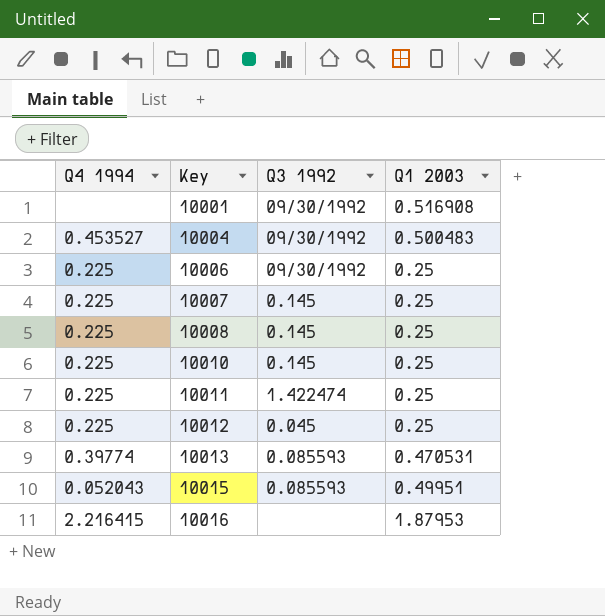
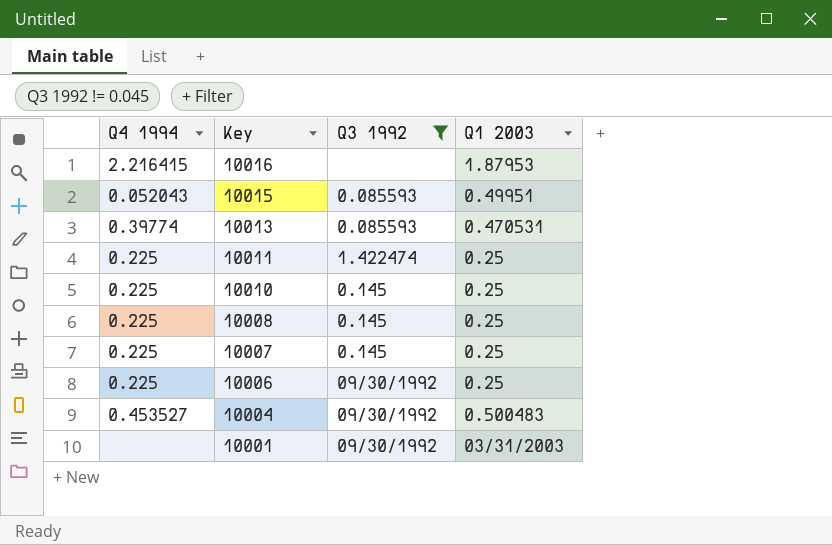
filter: none -> Q3 1992 != 0.045
row order: Key ascending -> Key descending
10001 | Q1 2003: 0.516908 -> 03/31/2003

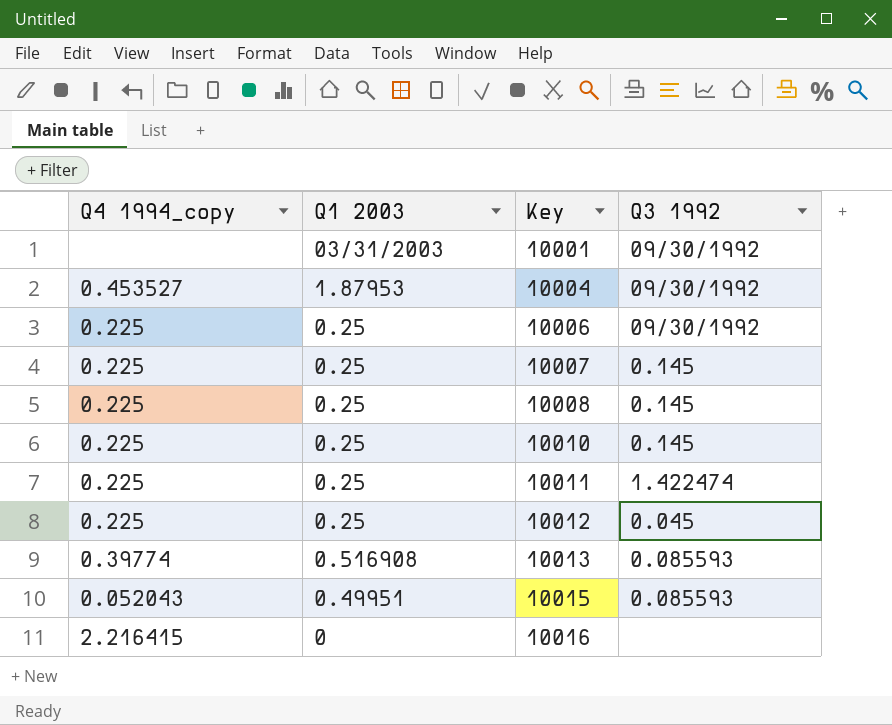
filter: Q3 1992 != 0.045 -> none
row order: Key descending -> Key ascending
column name: Q4 1994 -> Q4 1994_copy
column Q1 2003 | position: 4 -> 2
10004 | Q1 2003: 0.500483 -> 1.87953
10013 | Q1 2003: 0.470531 -> 0.516908
10016 | Q1 2003: 1.87953 -> 0

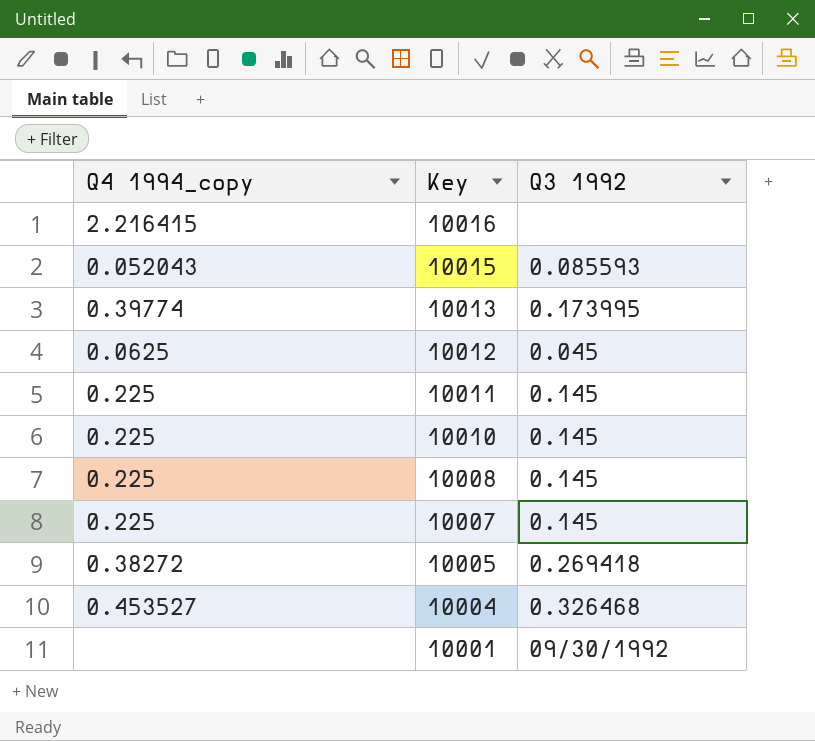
row order: Key ascending -> Key descending
column Q1 2003 | position: 2 -> none
row 10006: 0.225 | 0.25 | 09/30/1992 -> none
10013 | Q3 1992: 0.085593 -> 0.173995
10012 | Q4 1994_copy: 0.225 -> 0.0625
10011 | Q3 1992: 1.422474 -> 0.145
row 10005: none -> 0.38272 | 0.269418
10004 | Q3 1992: 09/30/1992 -> 0.326468

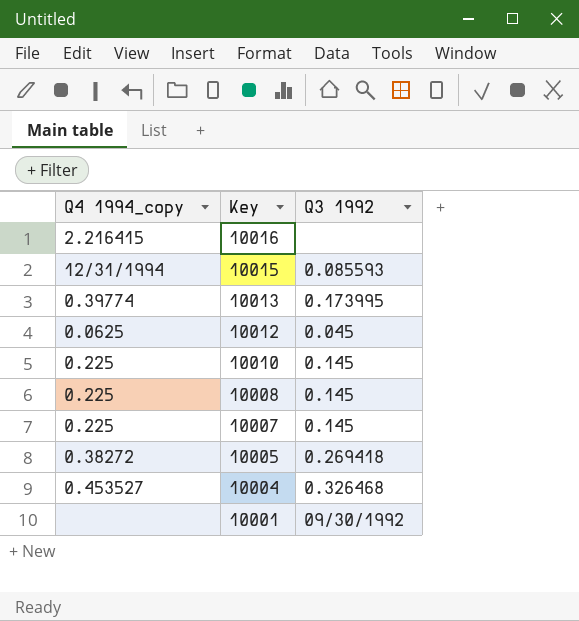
row 10011: 0.225 | 0.145 -> none
10015 | Q4 1994_copy: 0.052043 -> 12/31/1994

